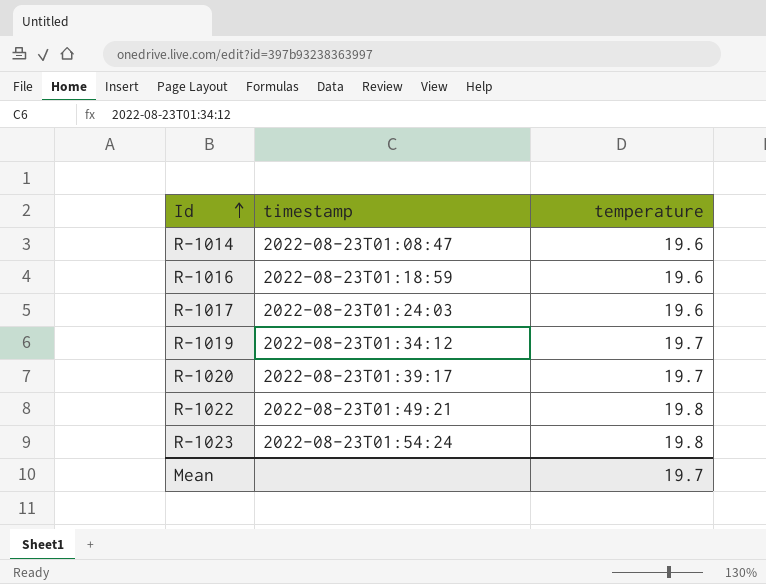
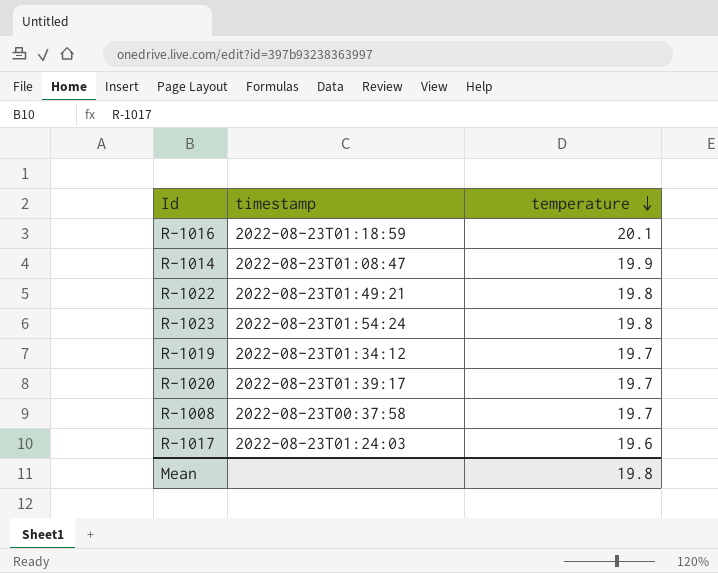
row order: Id ascending -> temperature descending
R-1016 | temperature: 19.6 -> 20.1
R-1014 | temperature: 19.6 -> 19.9
row R-1008: none -> 2022-08-23T00:37:58 | 19.7
Mean | temperature: 19.7 -> 19.8

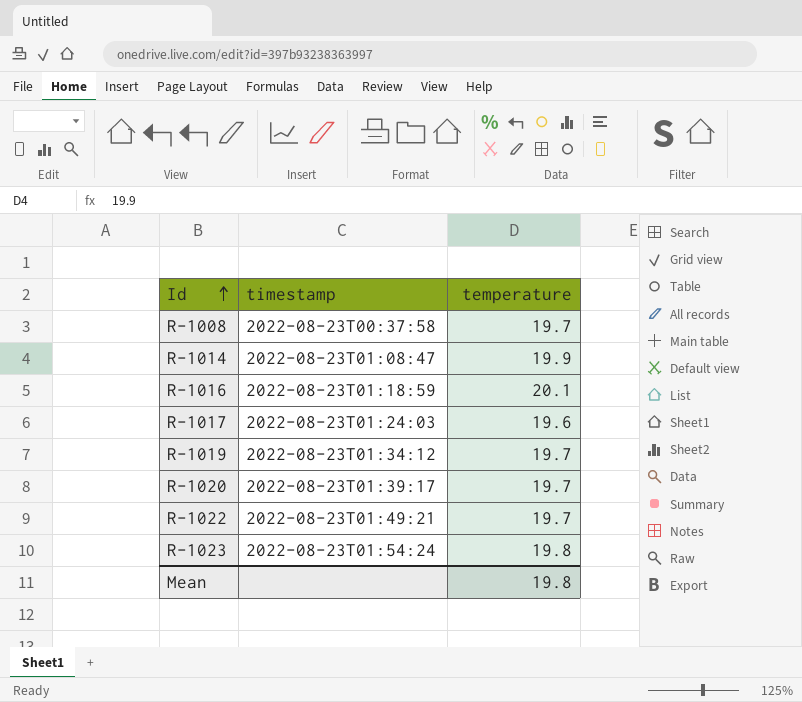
row order: temperature descending -> Id ascending
R-1022 | temperature: 19.8 -> 19.7

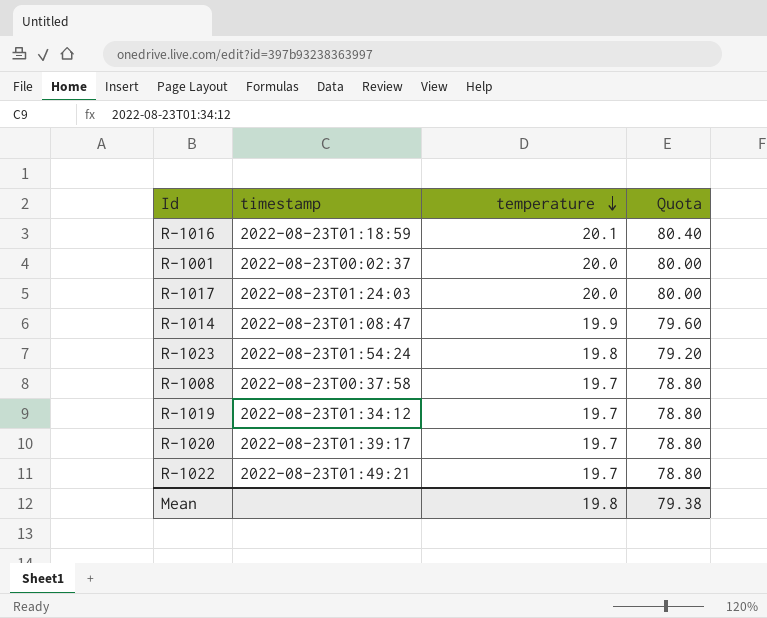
row order: Id ascending -> temperature descending
column Quota | formula: none -> [temperature] * 4
row R-1001: none -> 2022-08-23T00:02:37 | 20.0 | 80.00
R-1017 | temperature: 19.6 -> 20.0

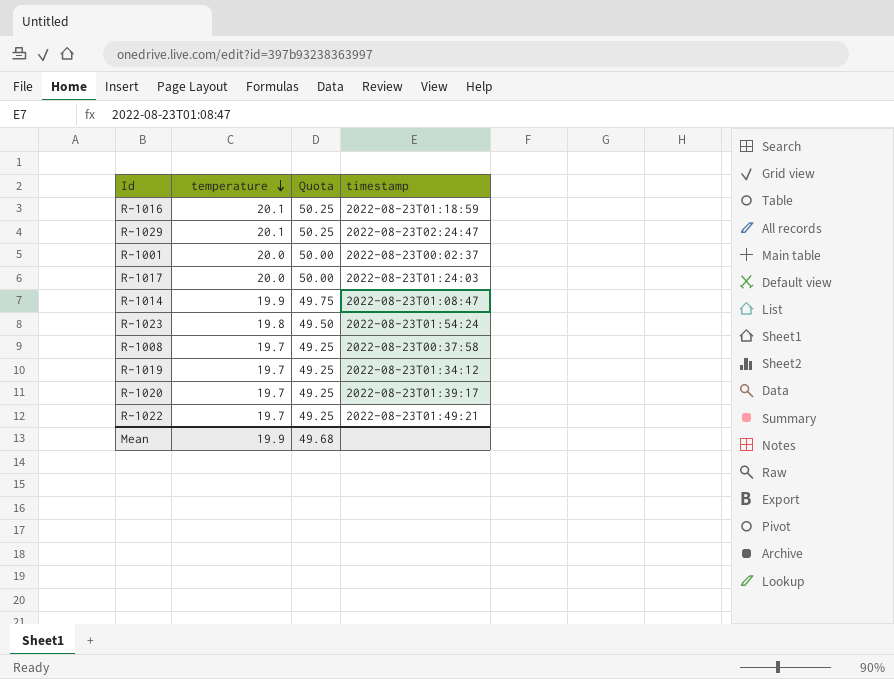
column Quota | formula: [temperature] * 4 -> [temperature] * 2.5
column timestamp | position: 2 -> 4
row R-1029: none -> 20.1 | 50.25 | 2022-08-23T02:24:47
Mean | temperature: 19.8 -> 19.9
Mean | Quota: 79.38 -> 49.68

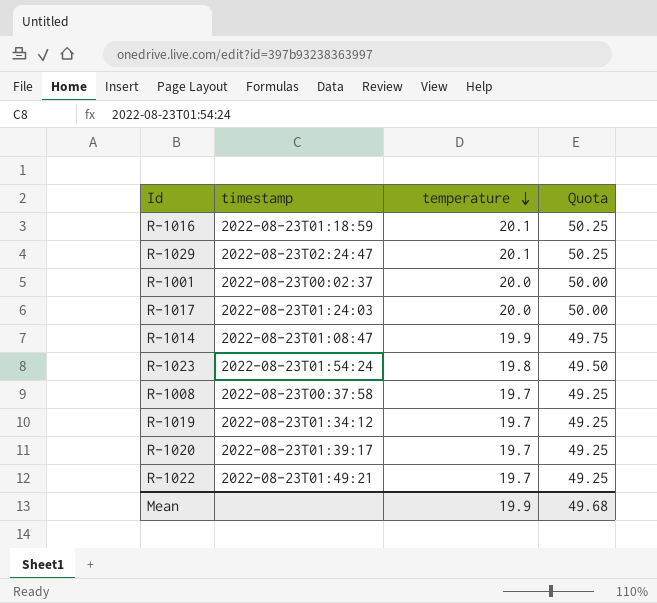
column timestamp | position: 4 -> 2

